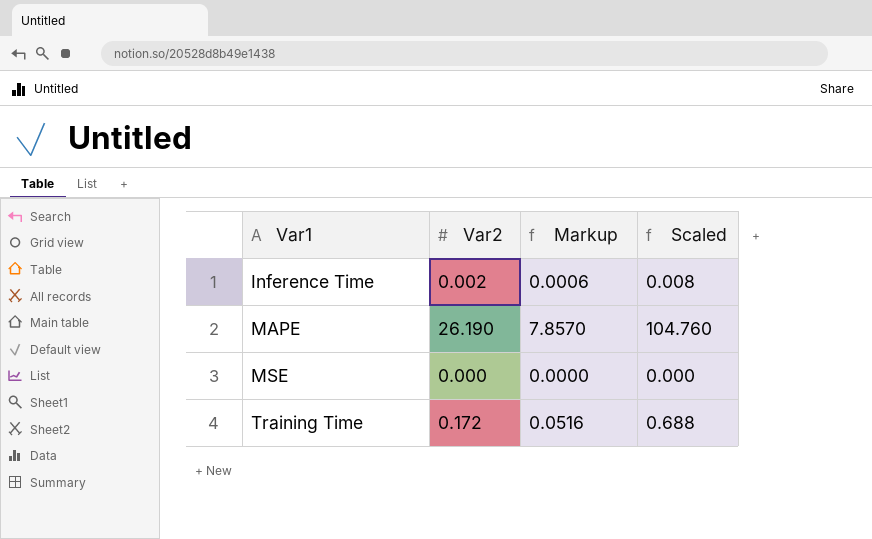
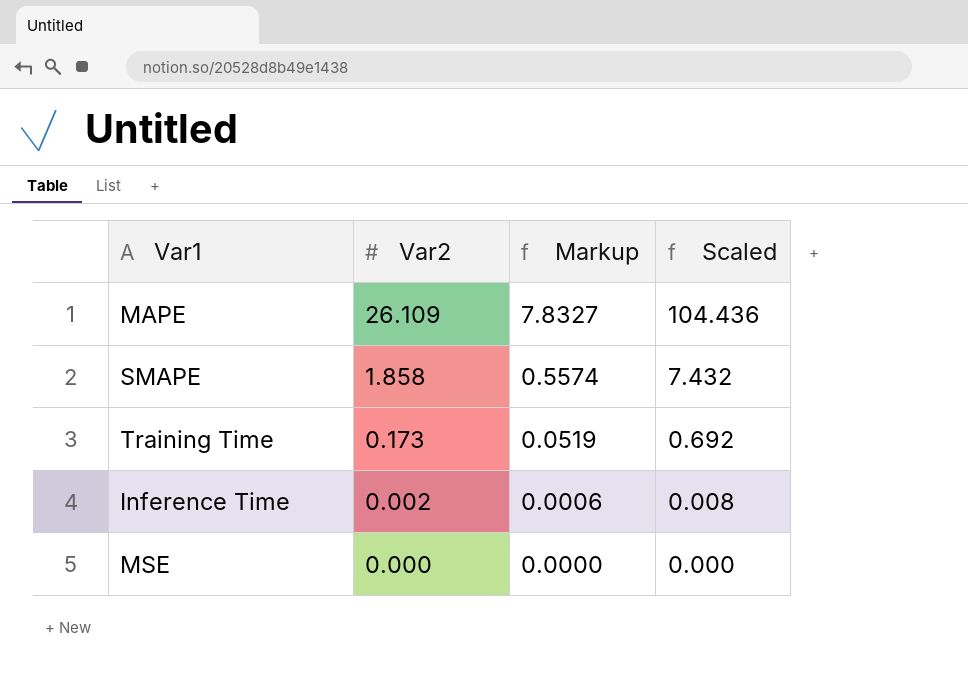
row order: Var1 ascending -> Var2 descending
MAPE | Var2: 26.190 -> 26.109
MAPE | Markup: 7.8570 -> 7.8327
MAPE | Scaled: 104.760 -> 104.436
row SMAPE: none -> 1.858 | 0.5574 | 7.432
Training Time | Var2: 0.172 -> 0.173
Training Time | Markup: 0.0516 -> 0.0519
Training Time | Scaled: 0.688 -> 0.692

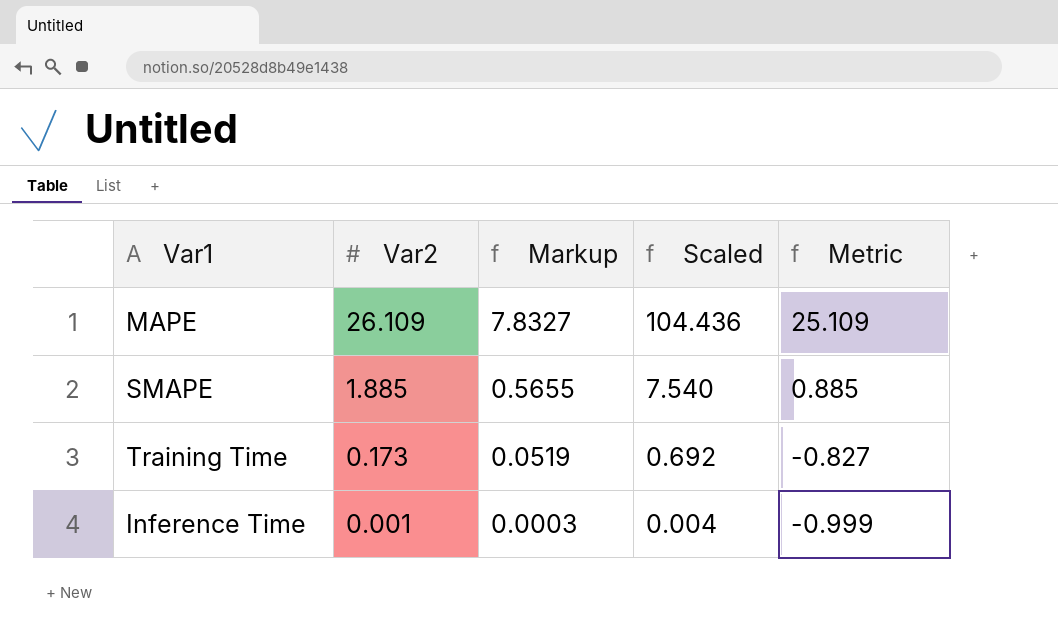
column Metric | formula: none -> [Var2] - 1
row MSE: 0.000 | 0.0000 | 0.000 -> none
SMAPE | Var2: 1.858 -> 1.885
SMAPE | Markup: 0.5574 -> 0.5655
SMAPE | Scaled: 7.432 -> 7.540
Inference Time | Var2: 0.002 -> 0.001
Inference Time | Markup: 0.0006 -> 0.0003
Inference Time | Scaled: 0.008 -> 0.004

